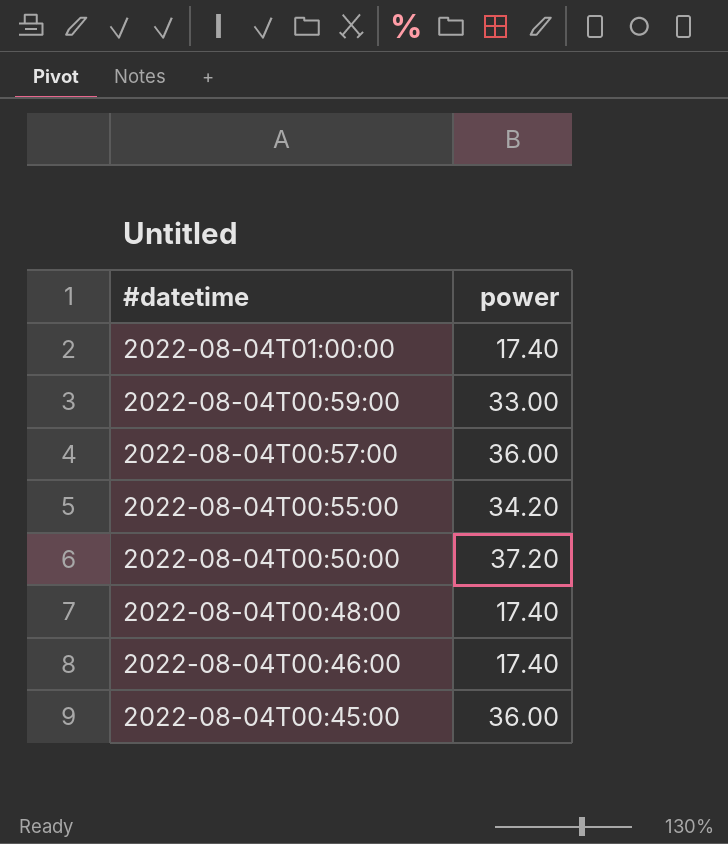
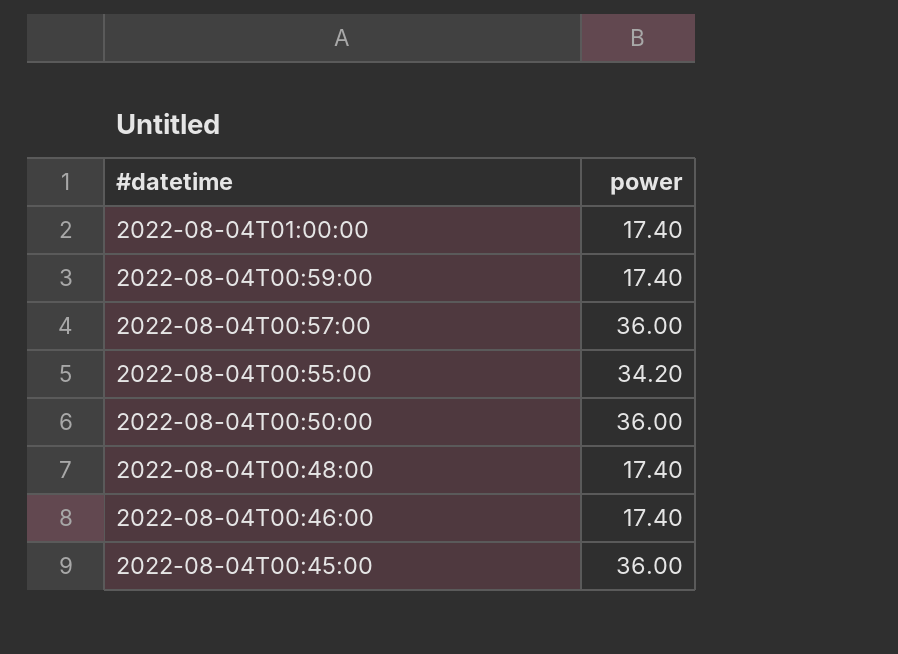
2022-08-04T00:59:00 | power: 33.00 -> 17.40
2022-08-04T00:50:00 | power: 37.20 -> 36.00

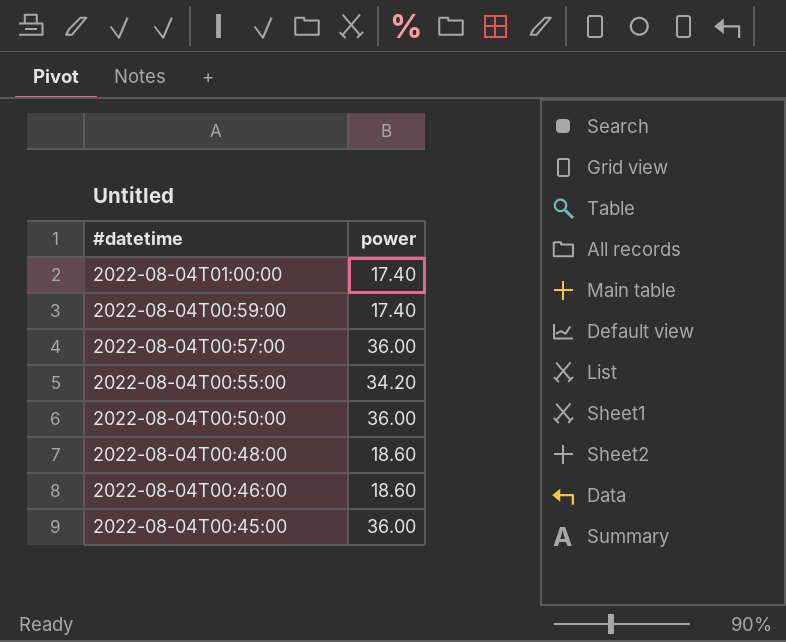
2022-08-04T00:48:00 | power: 17.40 -> 18.60
2022-08-04T00:46:00 | power: 17.40 -> 18.60

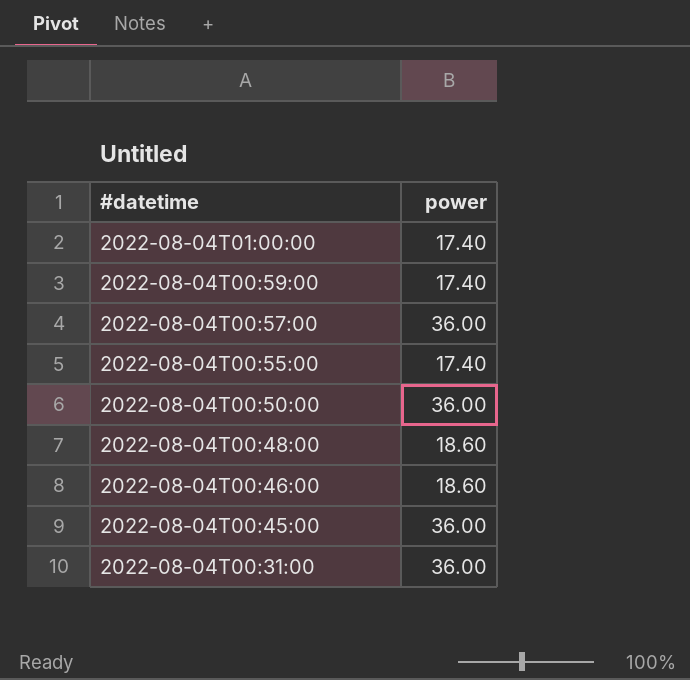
2022-08-04T00:55:00 | power: 34.20 -> 17.40
row 2022-08-04T00:31:00: none -> 36.00

